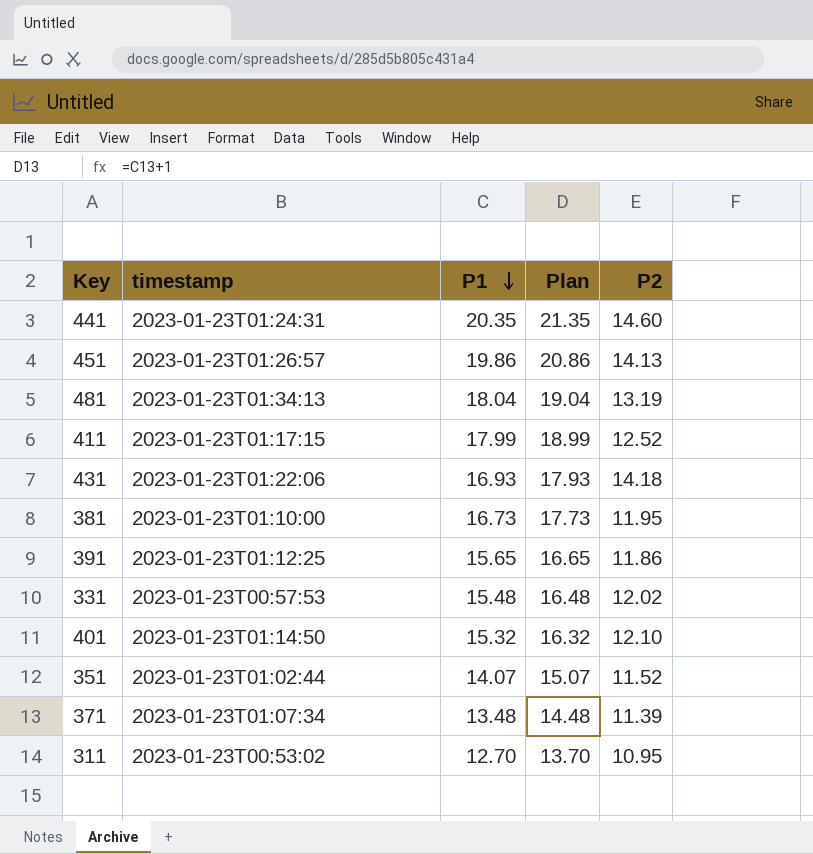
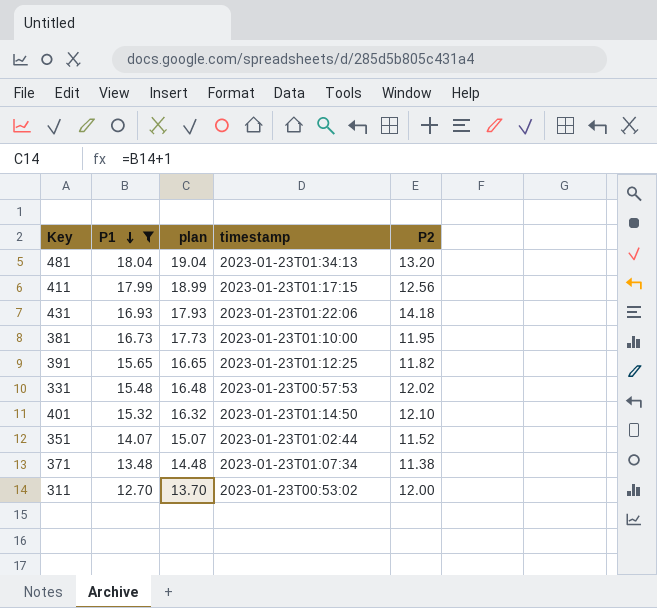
filter: none -> P1 <= 18.04
column name: Plan -> plan
column timestamp | position: 2 -> 4
481 | P2: 13.19 -> 13.20
411 | P2: 12.52 -> 12.56
391 | P2: 11.86 -> 11.82
371 | P2: 11.39 -> 11.38
311 | P2: 10.95 -> 12.00

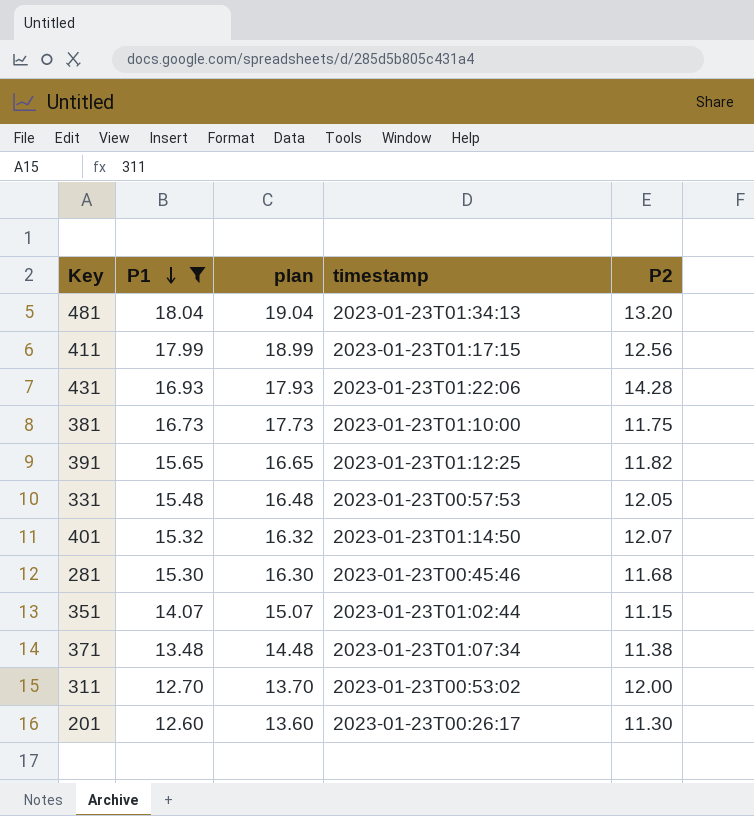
431 | P2: 14.18 -> 14.28
381 | P2: 11.95 -> 11.75
331 | P2: 12.02 -> 12.05
401 | P2: 12.10 -> 12.07
row 281: none -> 15.30 | 16.30 | 2023-01-23T00:45:46 | 11.68
351 | P2: 11.52 -> 11.15
row 201: none -> 12.60 | 13.60 | 2023-01-23T00:26:17 | 11.30

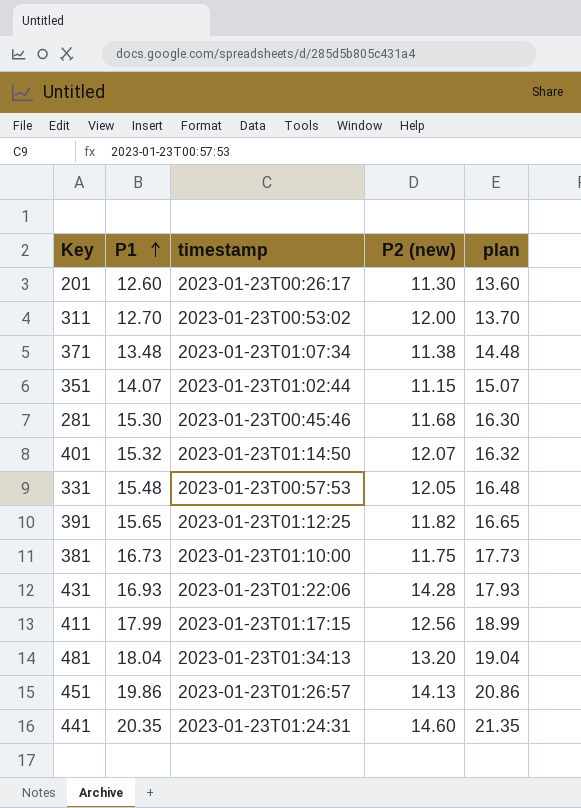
filter: P1 <= 18.04 -> none
row order: P1 descending -> P1 ascending
column name: P2 -> P2 (new)
column plan | position: 3 -> 5

